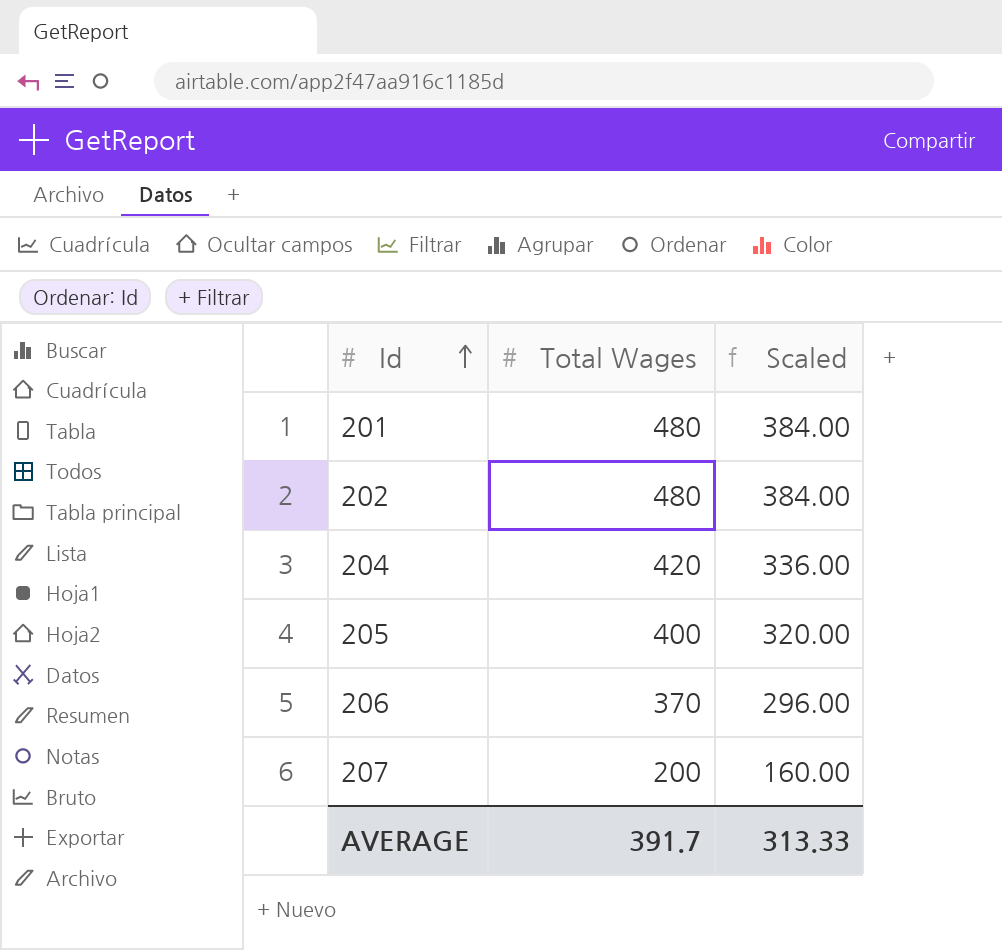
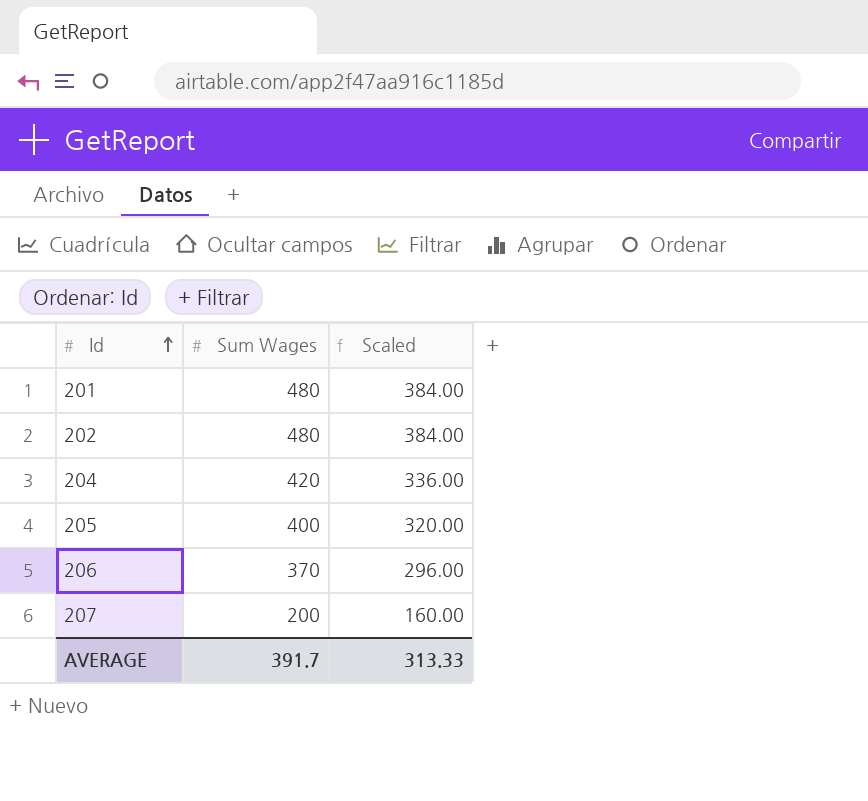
column name: Total Wages -> Sum Wages

